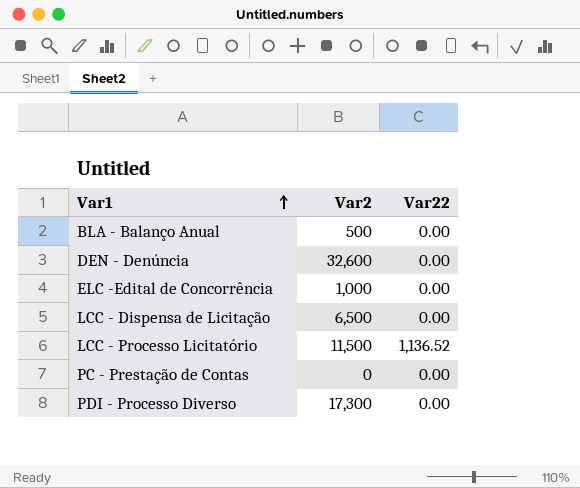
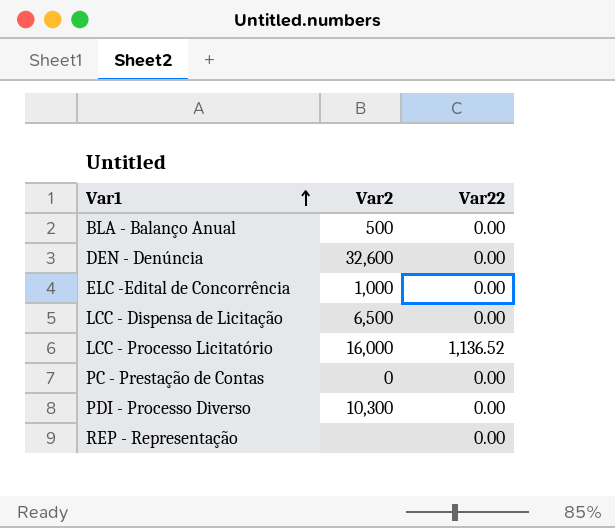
LCC - Processo Licitatório | Var2: 11,500 -> 16,000
PDI - Processo Diverso | Var2: 17,300 -> 10,300
row REP - Representação: none -> none | 0.00

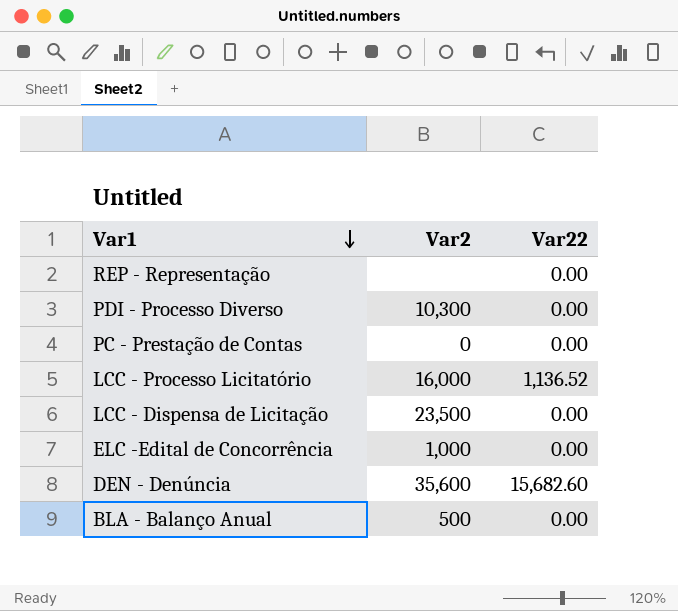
row order: Var1 ascending -> Var1 descending
LCC - Dispensa de Licitação | Var2: 6,500 -> 23,500
DEN - Denúncia | Var2: 32,600 -> 35,600
DEN - Denúncia | Var22: 0.00 -> 15,682.60

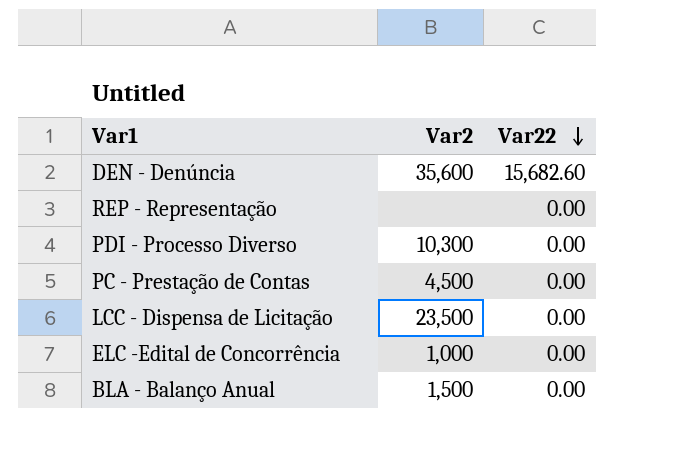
row order: Var1 descending -> Var22 descending
row LCC - Processo Licitatório: 16,000 | 1,136.52 -> none
PC - Prestação de Contas | Var2: 0 -> 4,500
BLA - Balanço Anual | Var2: 500 -> 1,500

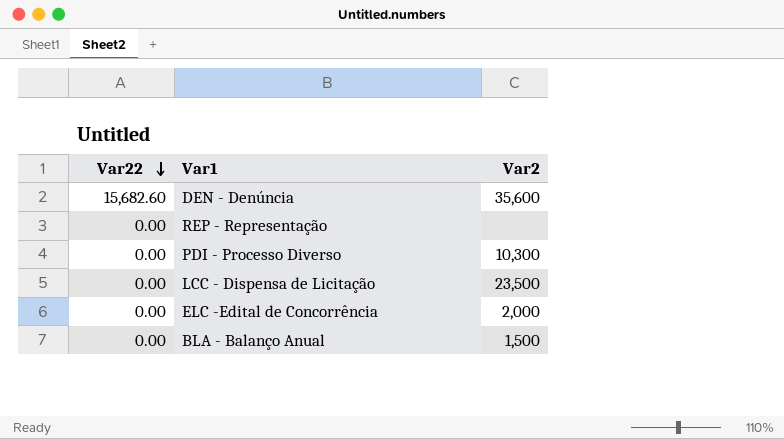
column Var22 | position: 3 -> 1
row PC - Prestação de Contas: 4,500 | 0.00 -> none
ELC -Edital de Concorrência | Var2: 1,000 -> 2,000

